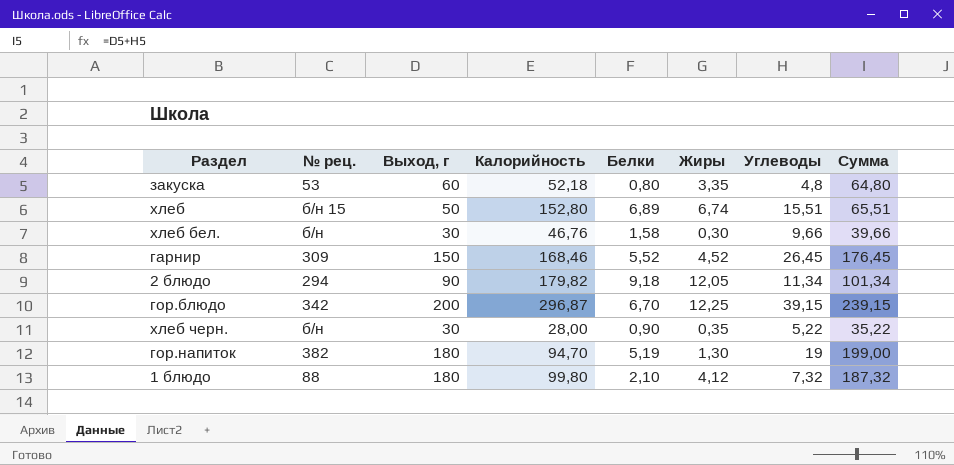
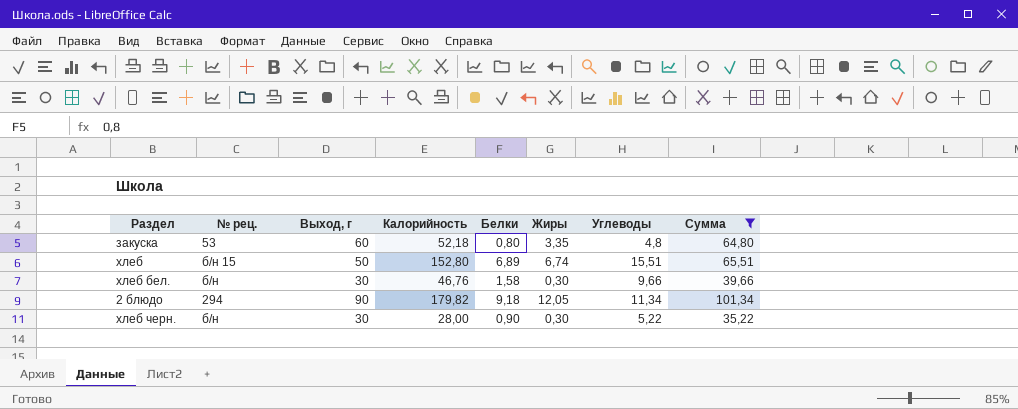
filter: none -> Сумма <= 101,34
хлеб черн. | Жиры: 0,35 -> 0,30

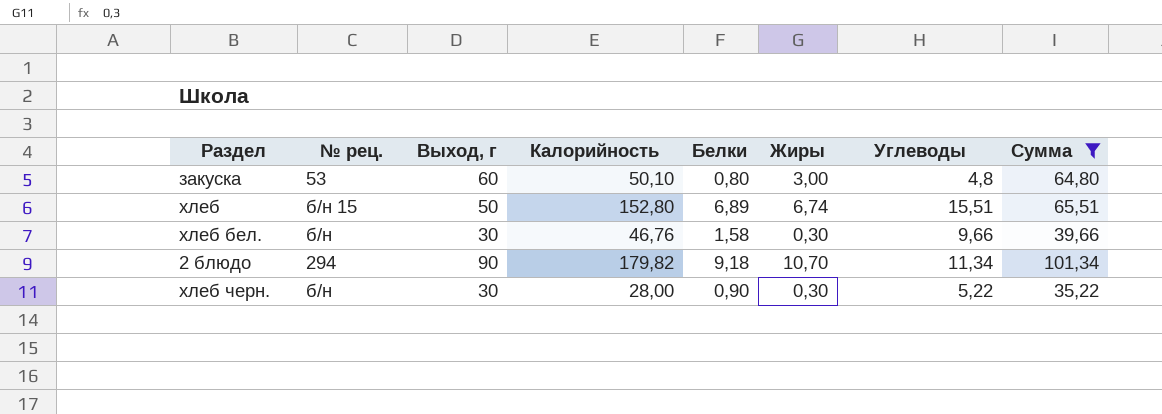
закуска | Калорийность: 52,18 -> 50,10
закуска | Жиры: 3,35 -> 3,00
2 блюдо | Жиры: 12,05 -> 10,70

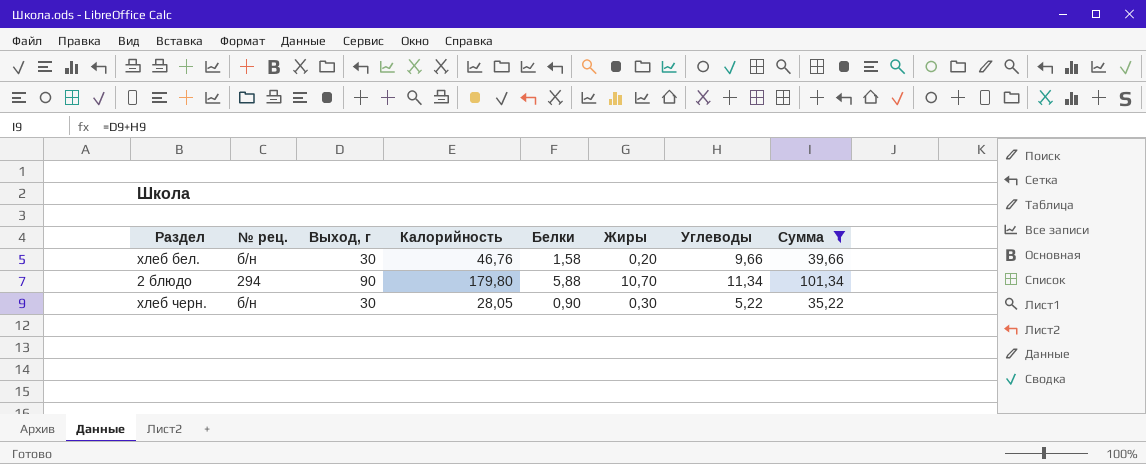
row закуска: 53 | 60 | 50,10 | 0,80 | 3,00 | 4,8 | 64,80 -> none
row хлеб: б/н 15 | 50 | 152,80 | 6,89 | 6,74 | 15,51 | 65,51 -> none
хлеб бел. | Жиры: 0,30 -> 0,20
2 блюдо | Калорийность: 179,82 -> 179,80
2 блюдо | Белки: 9,18 -> 5,88
хлеб черн. | Калорийность: 28,00 -> 28,05

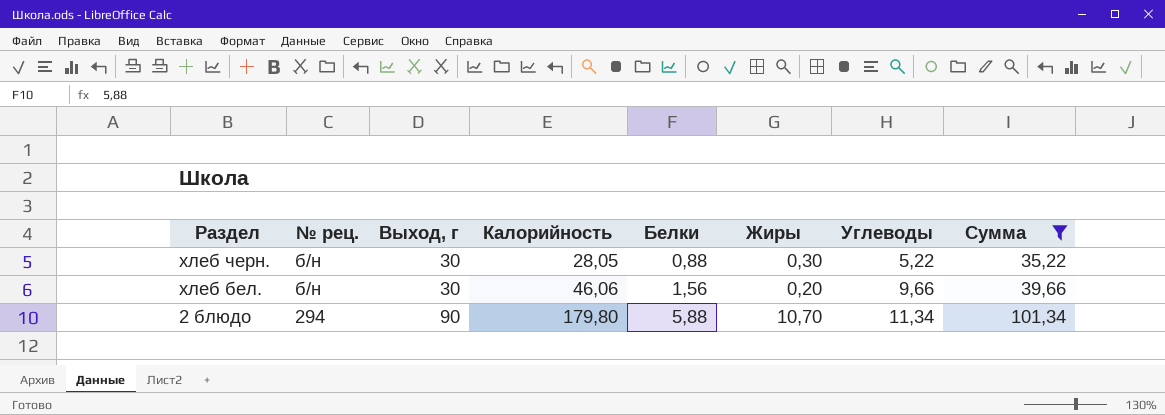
row order: none -> Раздел descending
хлеб черн. | Белки: 0,90 -> 0,88
хлеб бел. | Калорийность: 46,76 -> 46,06
хлеб бел. | Белки: 1,58 -> 1,56

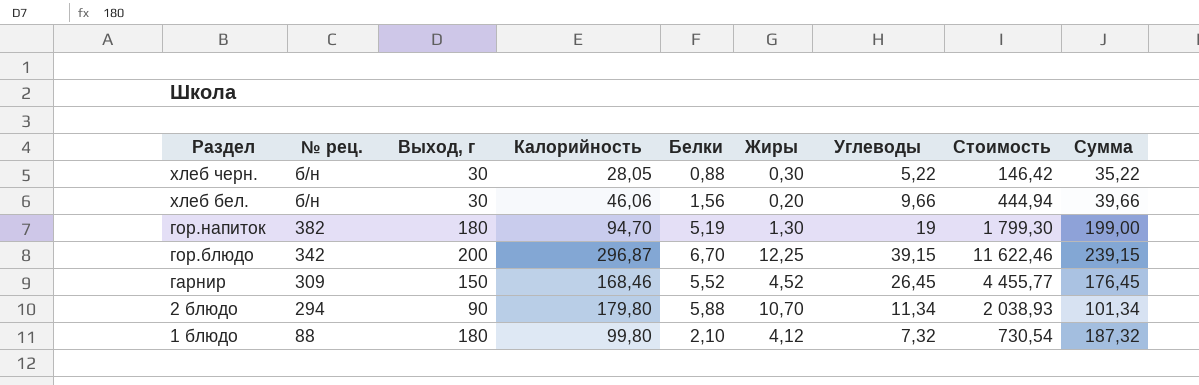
filter: Сумма <= 101,34 -> none
column Стоимость | formula: none -> [Калорийность] * [Углеводы]

